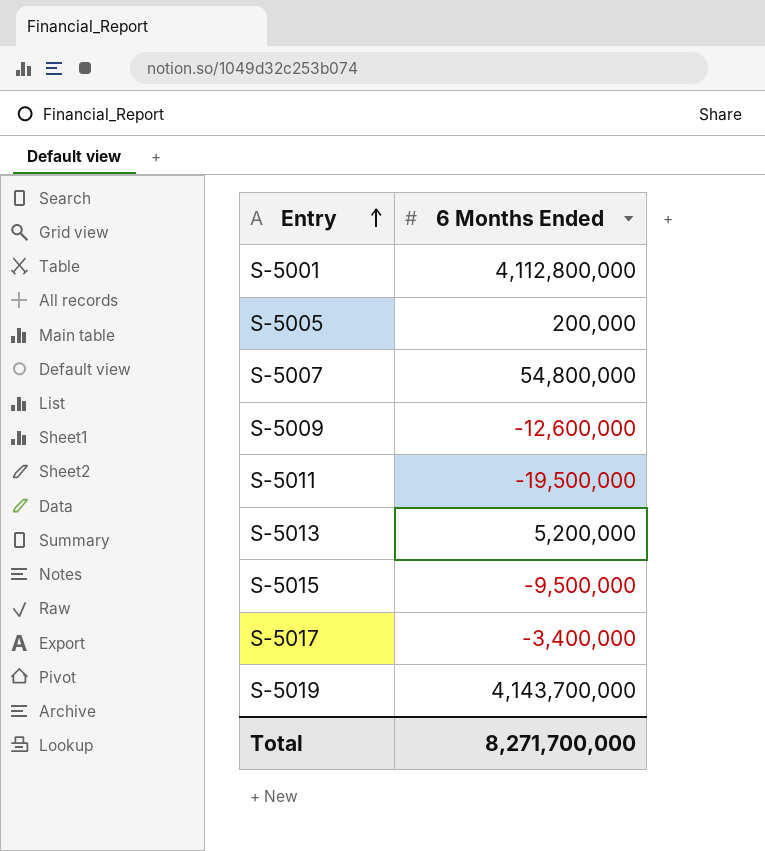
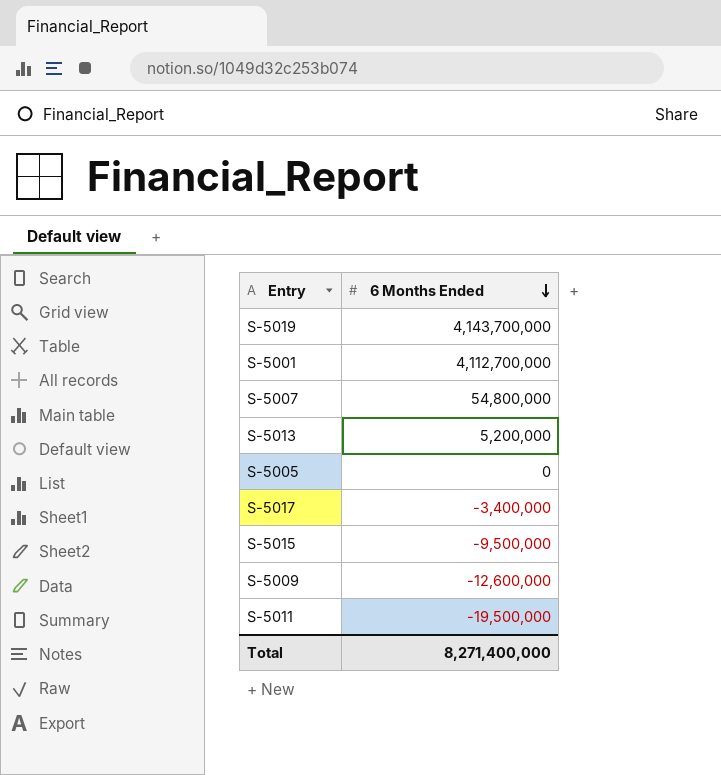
row order: Entry ascending -> 6 Months Ended descending
S-5001 | 6 Months Ended: 4,112,800,000 -> 4,112,700,000
S-5005 | 6 Months Ended: 200,000 -> 0
Total | 6 Months Ended: 8,271,700,000 -> 8,271,400,000

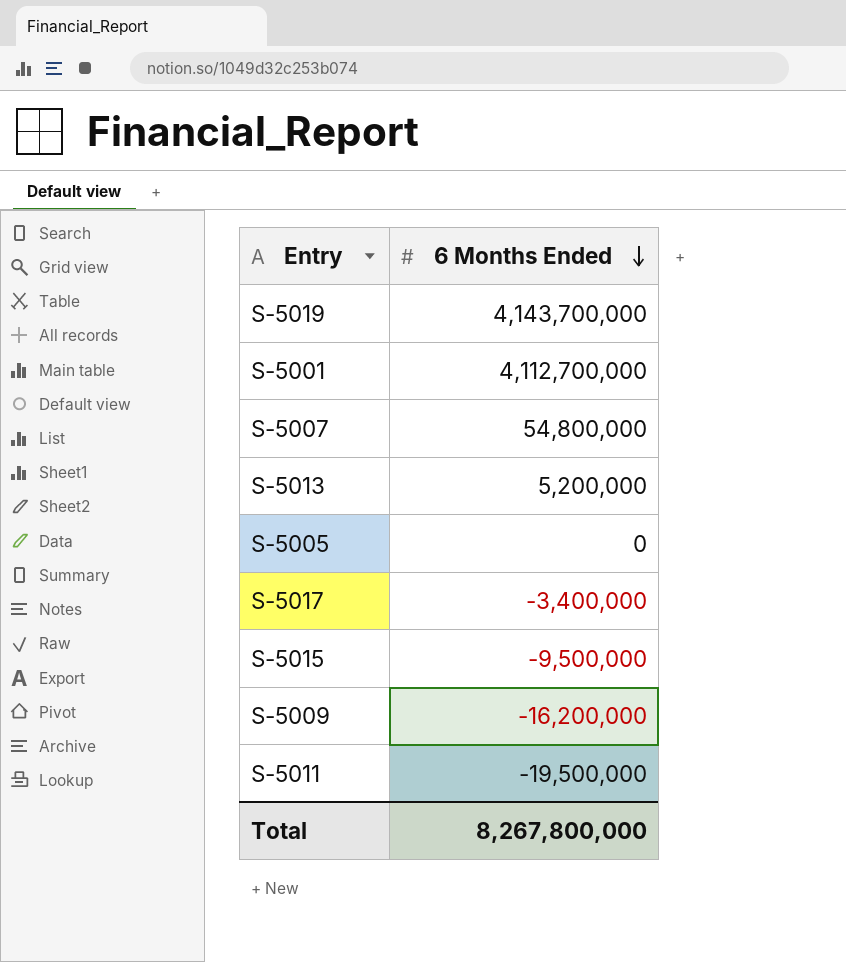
S-5009 | 6 Months Ended: -12,600,000 -> -16,200,000
Total | 6 Months Ended: 8,271,400,000 -> 8,267,800,000

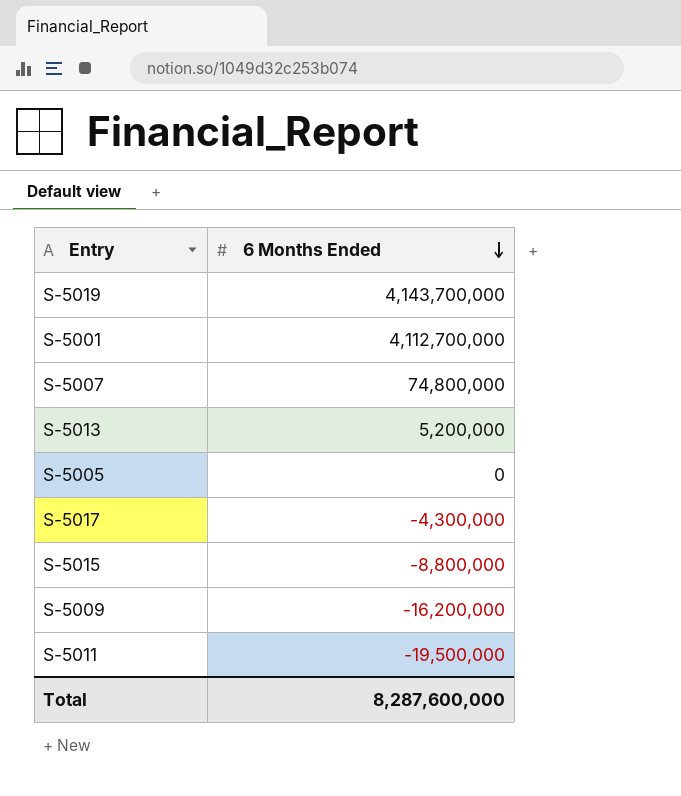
S-5007 | 6 Months Ended: 54,800,000 -> 74,800,000
S-5017 | 6 Months Ended: -3,400,000 -> -4,300,000
S-5015 | 6 Months Ended: -9,500,000 -> -8,800,000
Total | 6 Months Ended: 8,267,800,000 -> 8,287,600,000

